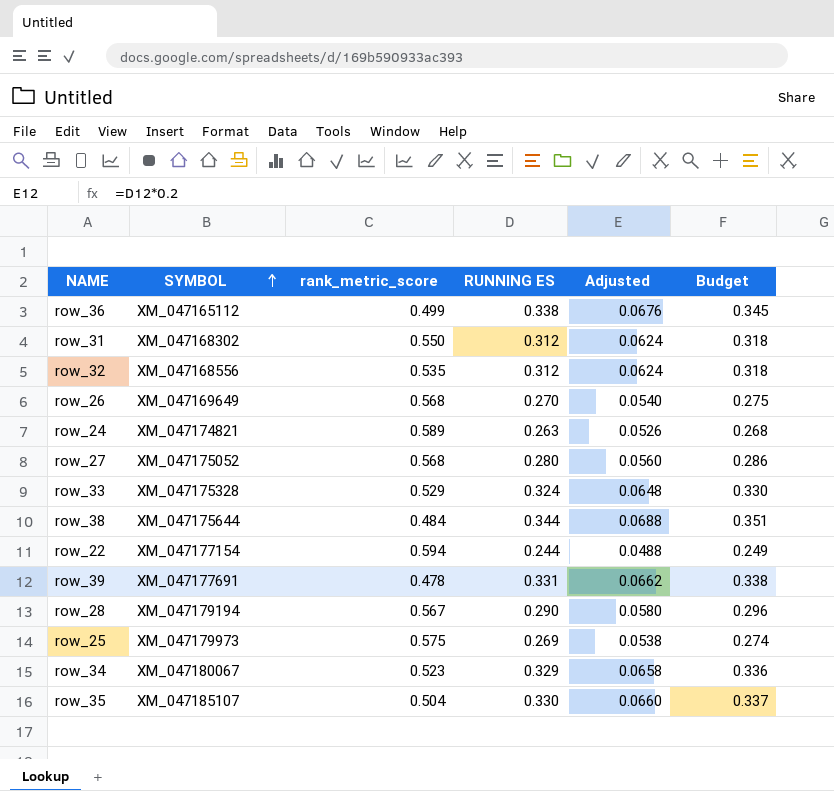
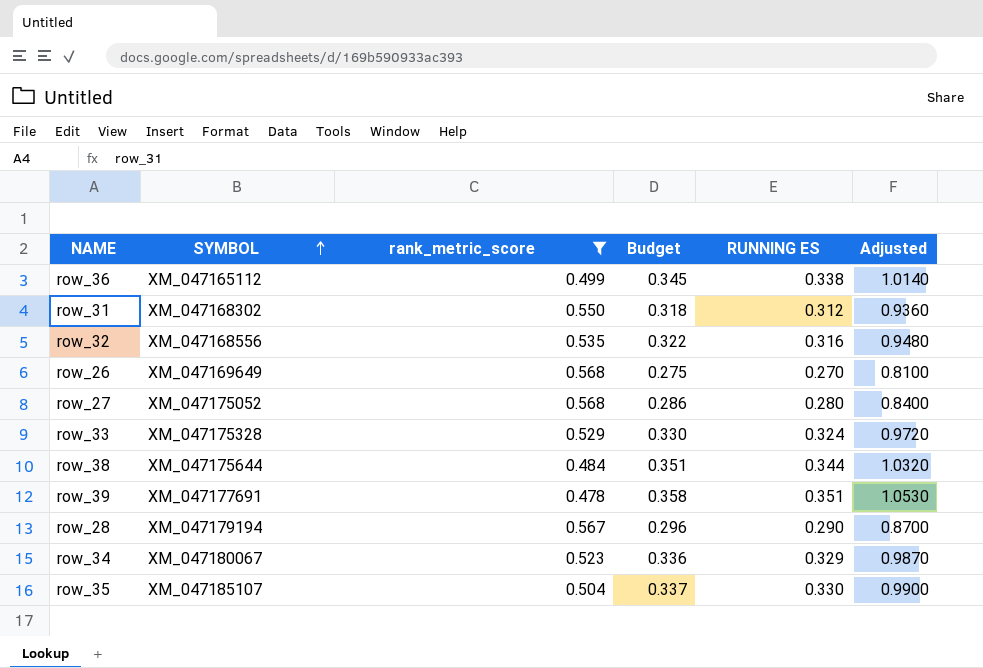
filter: none -> rank_metric_score <= 0.568
column Budget | position: 6 -> 4
column Adjusted | formula: [RUNNING ES] * 0.2 -> [RUNNING ES] * 3
row_32 | Budget: 0.318 -> 0.322
row_32 | RUNNING ES: 0.312 -> 0.316
row_39 | Budget: 0.338 -> 0.358
row_39 | RUNNING ES: 0.331 -> 0.351

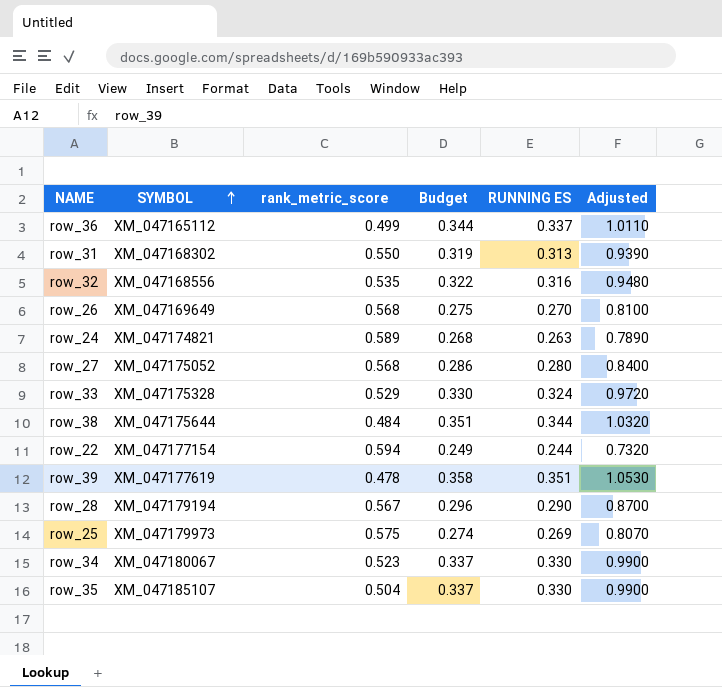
filter: rank_metric_score <= 0.568 -> none
row_36 | Budget: 0.345 -> 0.344
row_36 | RUNNING ES: 0.338 -> 0.337
row_36 | Adjusted: 1.0140 -> 1.0110
row_31 | Budget: 0.318 -> 0.319
row_31 | RUNNING ES: 0.312 -> 0.313
row_31 | Adjusted: 0.9360 -> 0.9390
row_39 | SYMBOL: XM_047177691 -> XM_047177619
row_34 | Budget: 0.336 -> 0.337
row_34 | RUNNING ES: 0.329 -> 0.330
row_34 | Adjusted: 0.9870 -> 0.9900

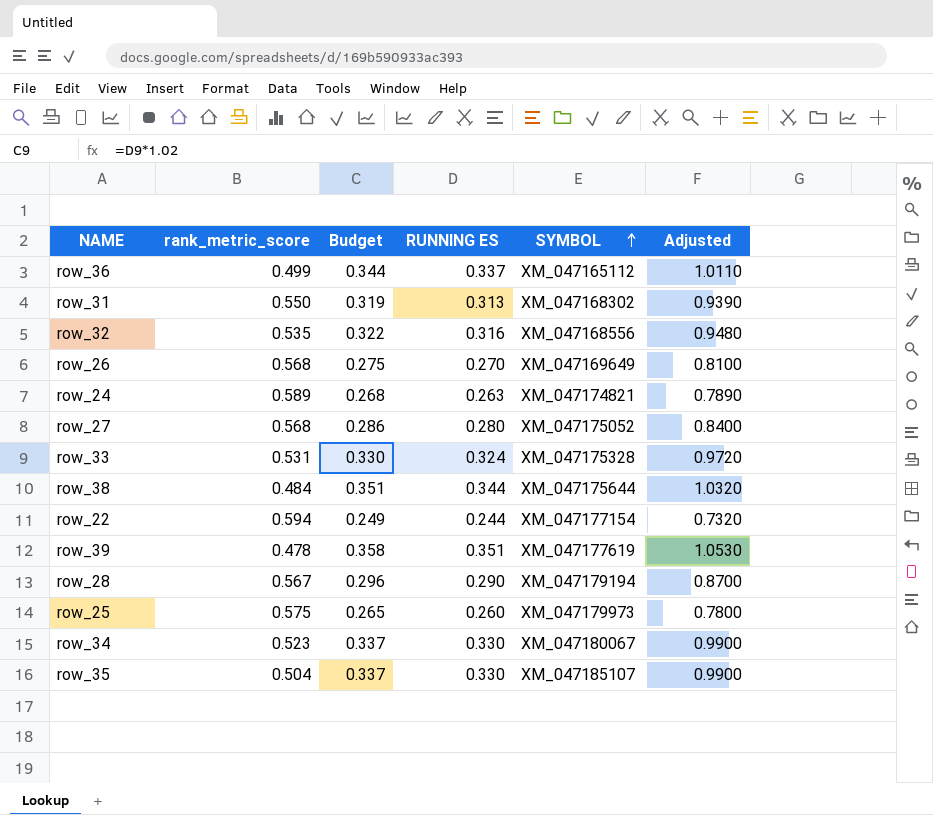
column SYMBOL | position: 2 -> 5
row_33 | rank_metric_score: 0.529 -> 0.531
row_25 | Budget: 0.274 -> 0.265
row_25 | RUNNING ES: 0.269 -> 0.260
row_25 | Adjusted: 0.8070 -> 0.7800

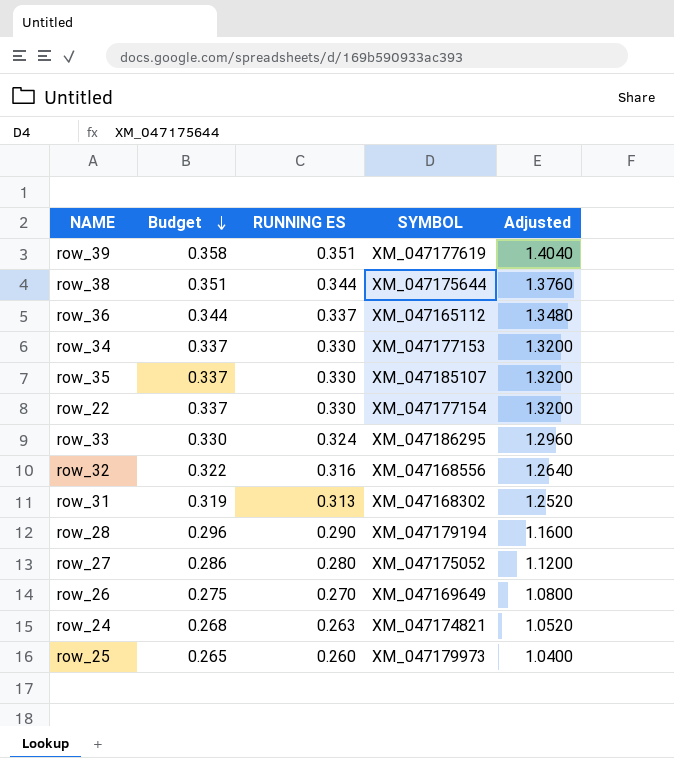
row order: SYMBOL ascending -> Budget descending
column rank_metric_score | position: 2 -> none
column Adjusted | formula: [RUNNING ES] * 3 -> [RUNNING ES] * 4
row_34 | SYMBOL: XM_047180067 -> XM_047177153
row_22 | Budget: 0.249 -> 0.337
row_22 | RUNNING ES: 0.244 -> 0.330
row_33 | SYMBOL: XM_047175328 -> XM_047186295

